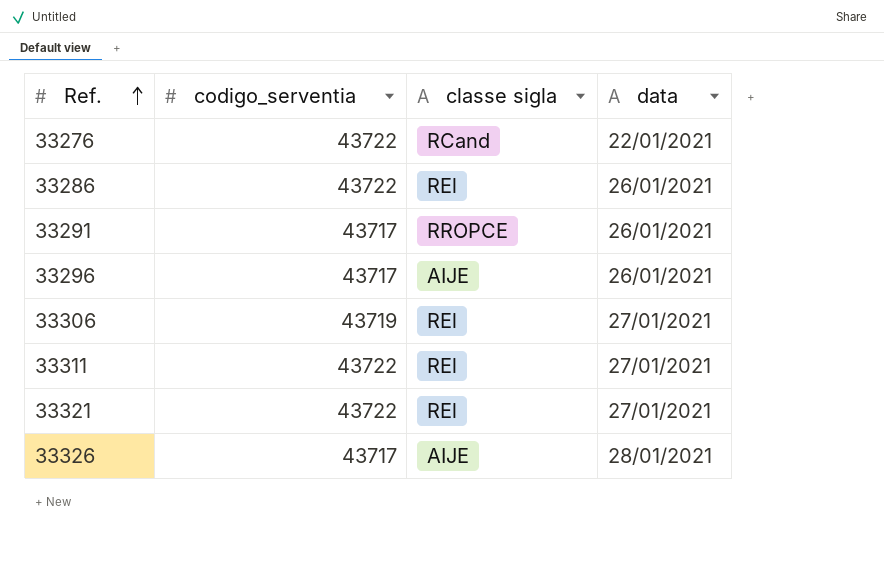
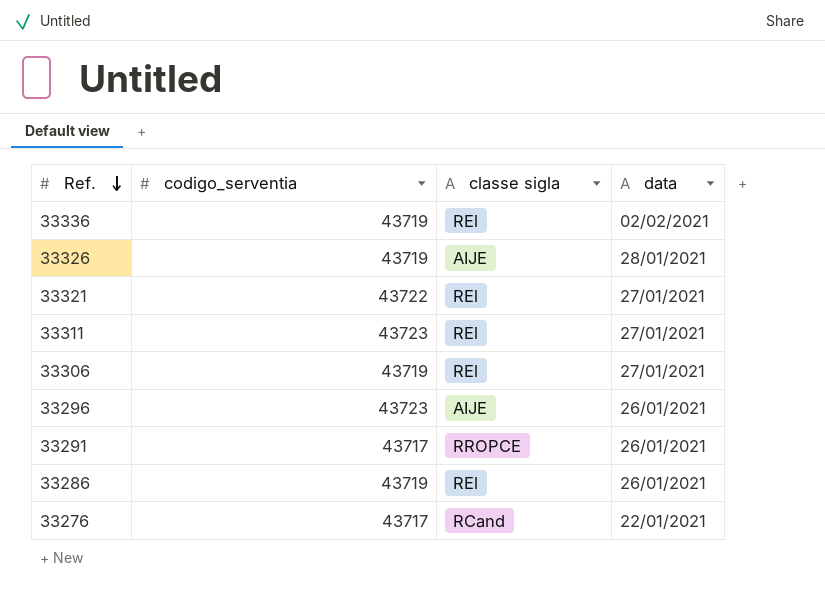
row order: Ref. ascending -> Ref. descending
row 33336: none -> 43719 | REl | 02/02/2021
33326 | codigo_serventia: 43717 -> 43719
33311 | codigo_serventia: 43722 -> 43723
33296 | codigo_serventia: 43717 -> 43723
33286 | codigo_serventia: 43722 -> 43719
33276 | codigo_serventia: 43722 -> 43717

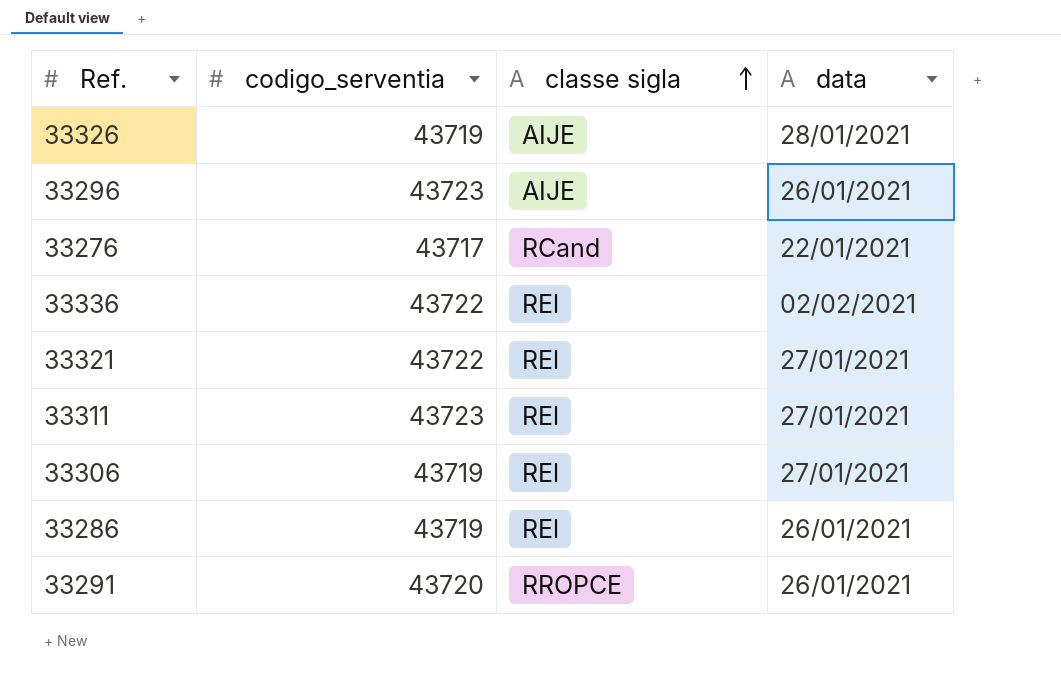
row order: Ref. descending -> classe sigla ascending
33336 | codigo_serventia: 43719 -> 43722
33291 | codigo_serventia: 43717 -> 43720

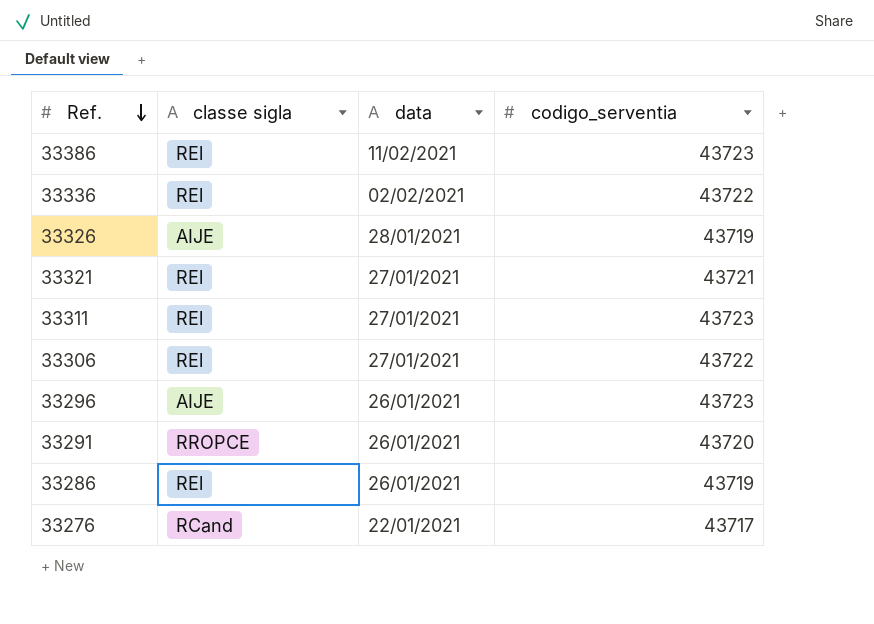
row order: classe sigla ascending -> Ref. descending
column codigo_serventia | position: 2 -> 4
row 33386: none -> REl | 11/02/2021 | 43723
33321 | codigo_serventia: 43722 -> 43721
33306 | codigo_serventia: 43719 -> 43722

